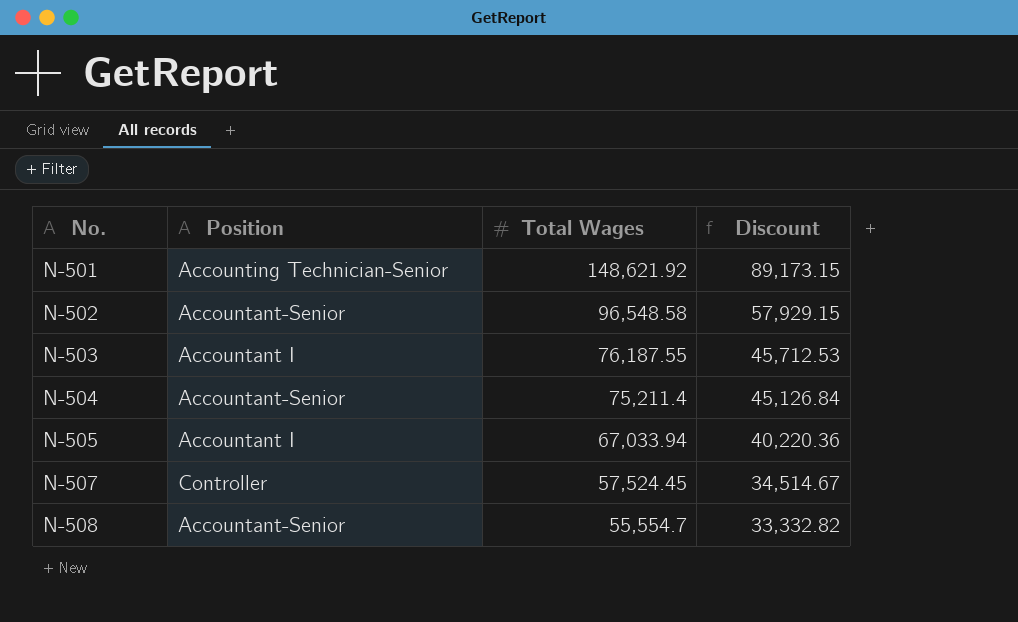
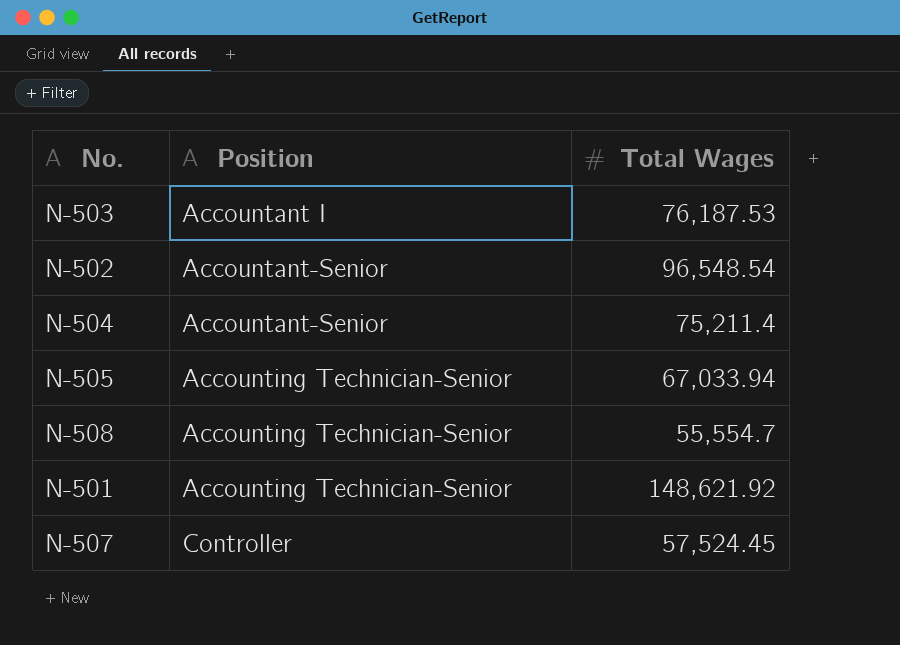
row order: No. ascending -> Position ascending
column Discount | formula: [Total Wages] * 0.6 -> none
N-503 | Total Wages: 76,187.55 -> 76,187.53
N-502 | Total Wages: 96,548.58 -> 96,548.54
N-505 | Position: Accountant I -> Accounting Technician-Senior
N-508 | Position: Accountant-Senior -> Accounting Technician-Senior

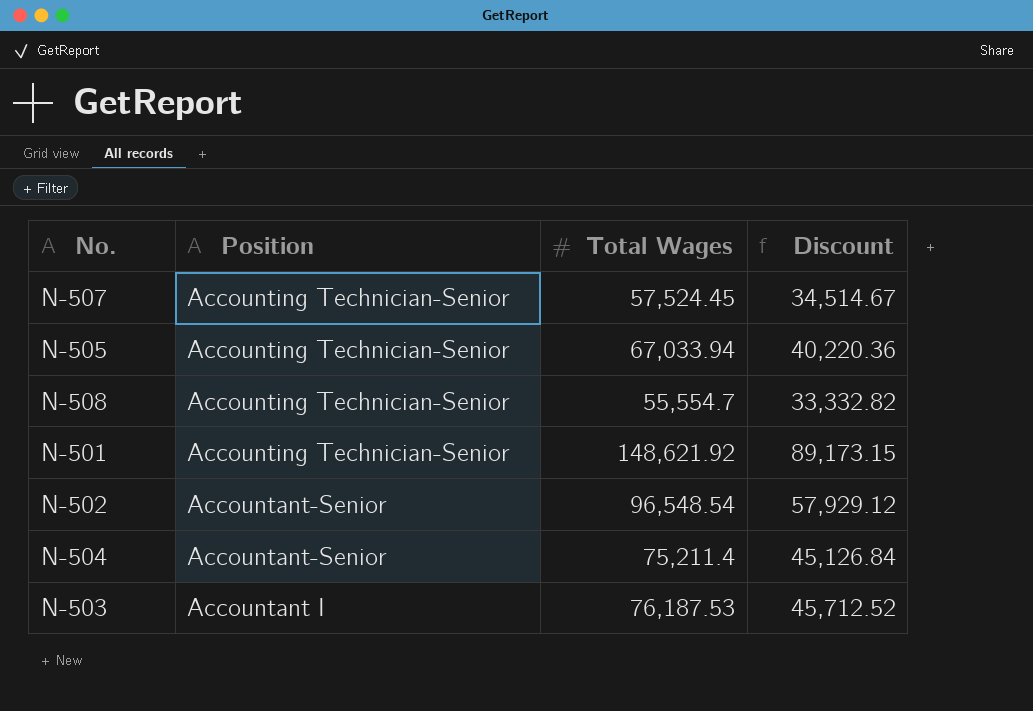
row order: Position ascending -> Position descending
column Discount | formula: none -> [Total Wages] * 0.6
N-507 | Position: Controller -> Accounting Technician-Senior

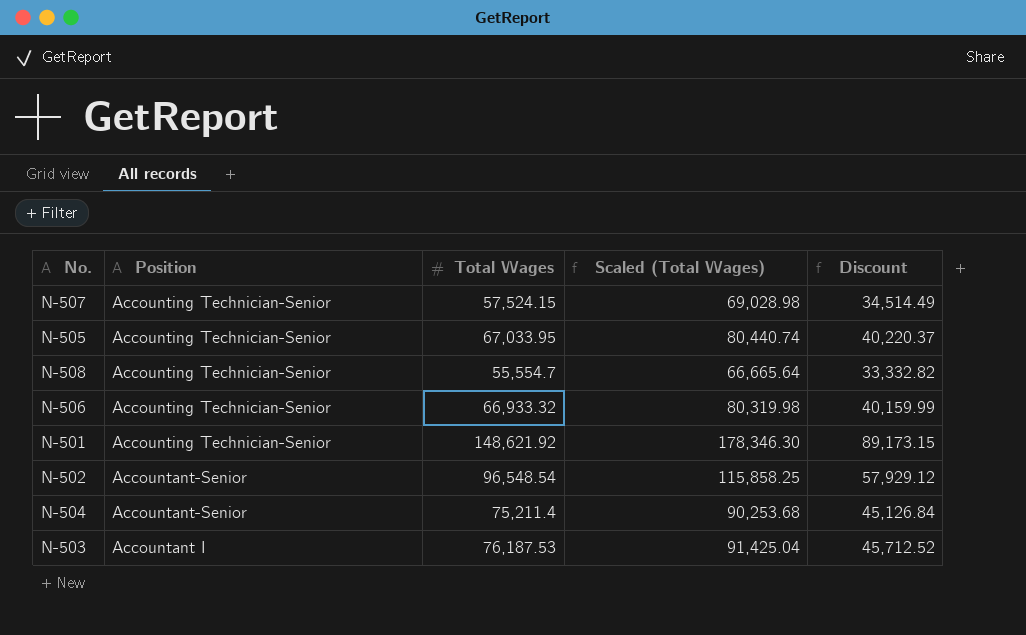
column Scaled (Total Wages) | formula: none -> [Total Wages] * 1.2
N-507 | Total Wages: 57,524.45 -> 57,524.15
N-507 | Discount: 34,514.67 -> 34,514.49
N-505 | Total Wages: 67,033.94 -> 67,033.95
N-505 | Discount: 40,220.36 -> 40,220.37
row N-506: none -> Accounting Technician-Senior | 66,933.32 | 80,319.98 | 40,159.99

